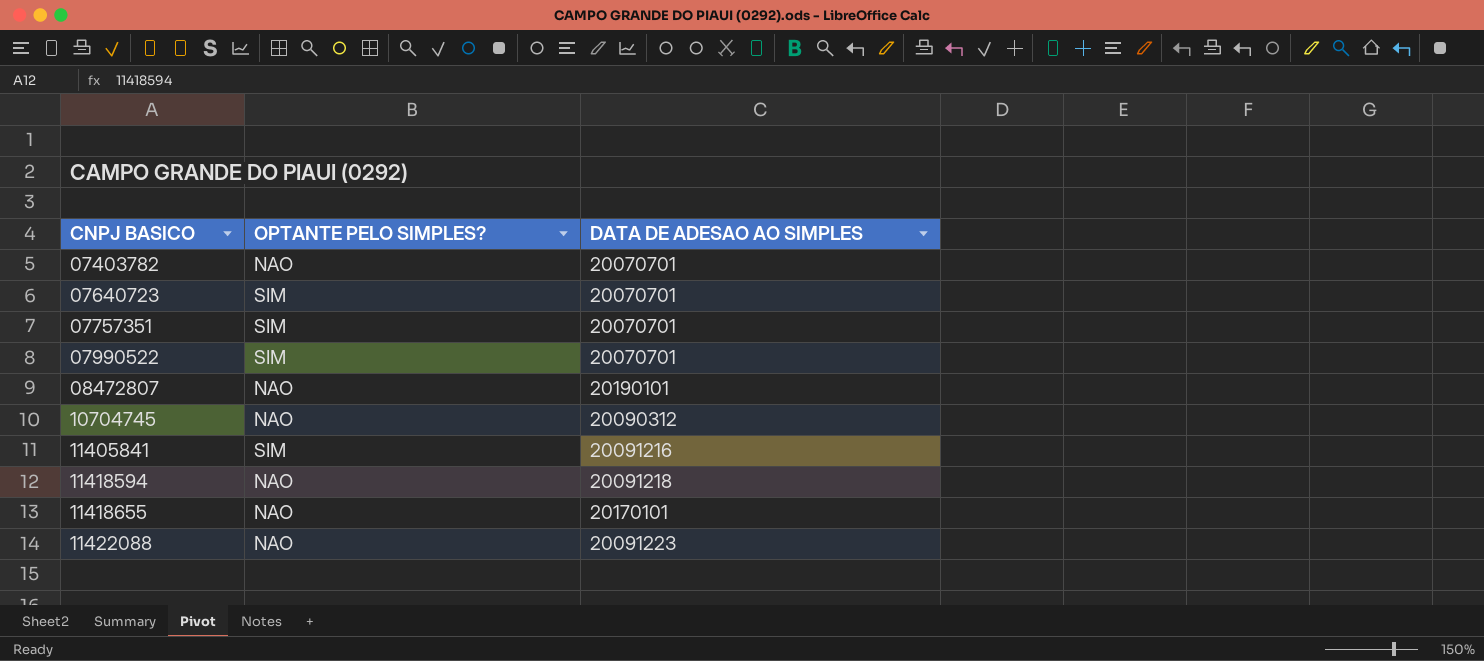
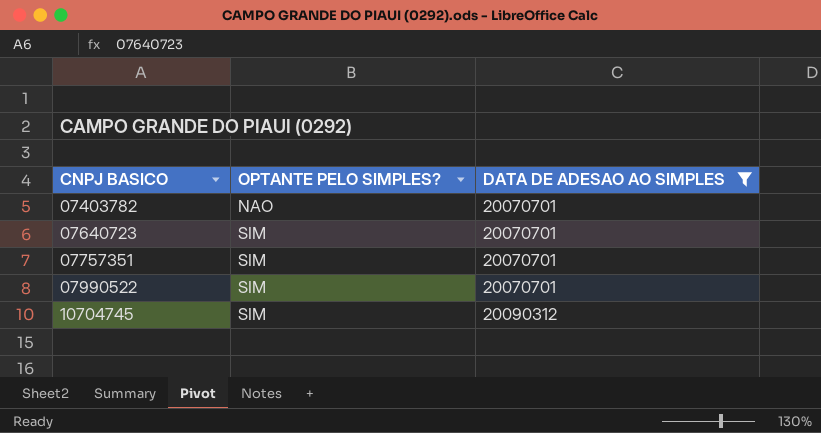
filter: none -> DATA DE ADESAO AO SIMPLES <= 20090312
10704745 | OPTANTE PELO SIMPLES?: NAO -> SIM

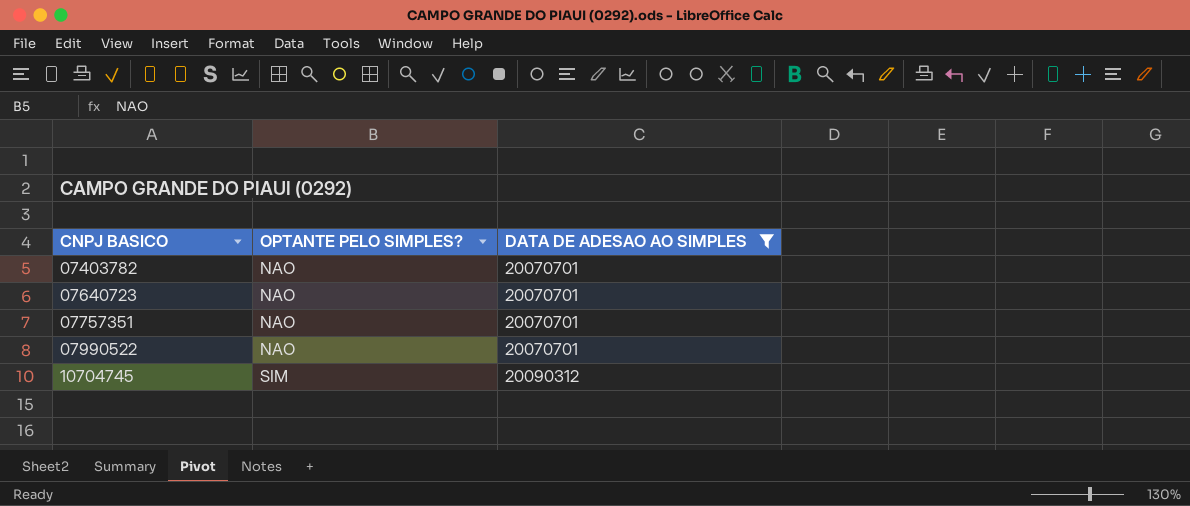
07640723 | OPTANTE PELO SIMPLES?: SIM -> NAO
07757351 | OPTANTE PELO SIMPLES?: SIM -> NAO
07990522 | OPTANTE PELO SIMPLES?: SIM -> NAO

